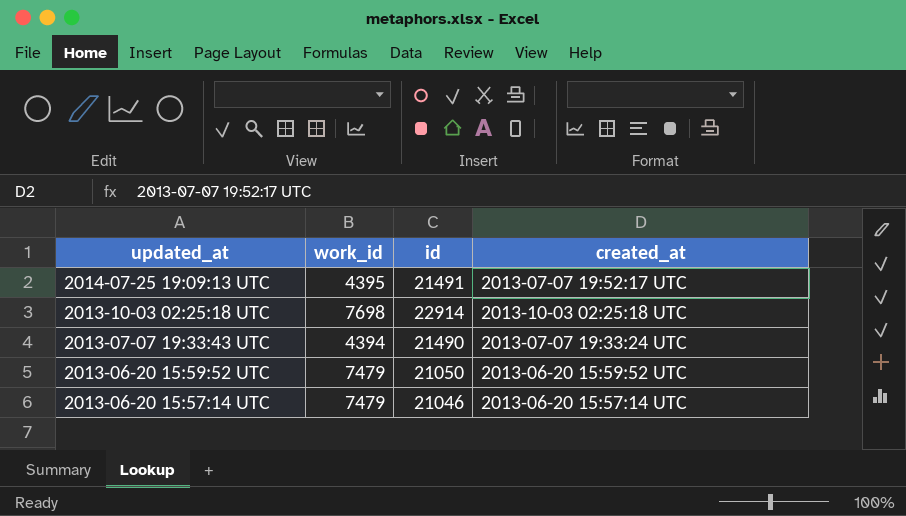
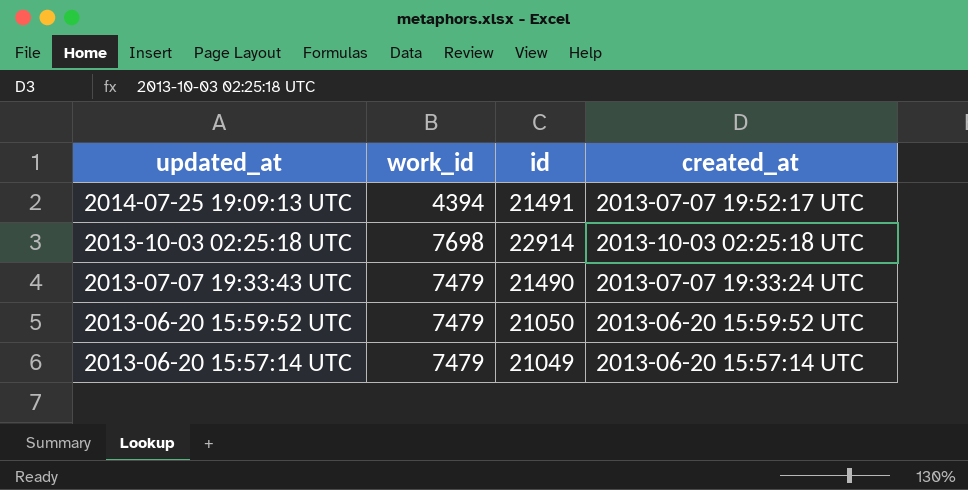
2014-07-25 19:09:13 UTC | work_id: 4395 -> 4394
2013-07-07 19:33:43 UTC | work_id: 4394 -> 7479
2013-06-20 15:57:14 UTC | id: 21046 -> 21049

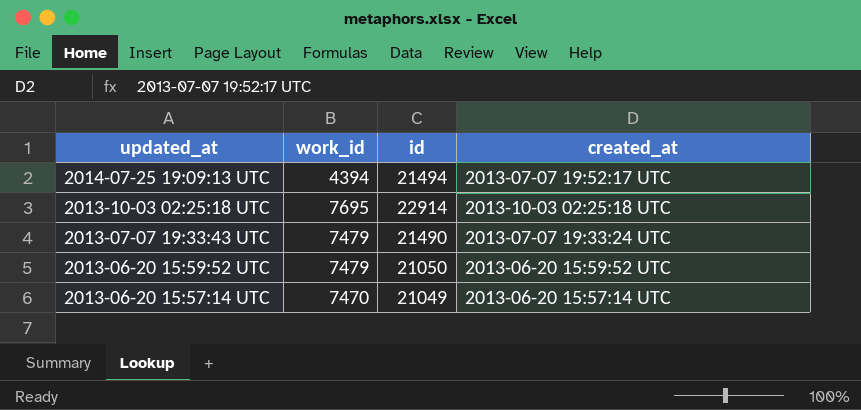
2014-07-25 19:09:13 UTC | id: 21491 -> 21494
2013-10-03 02:25:18 UTC | work_id: 7698 -> 7695
2013-06-20 15:57:14 UTC | work_id: 7479 -> 7470

